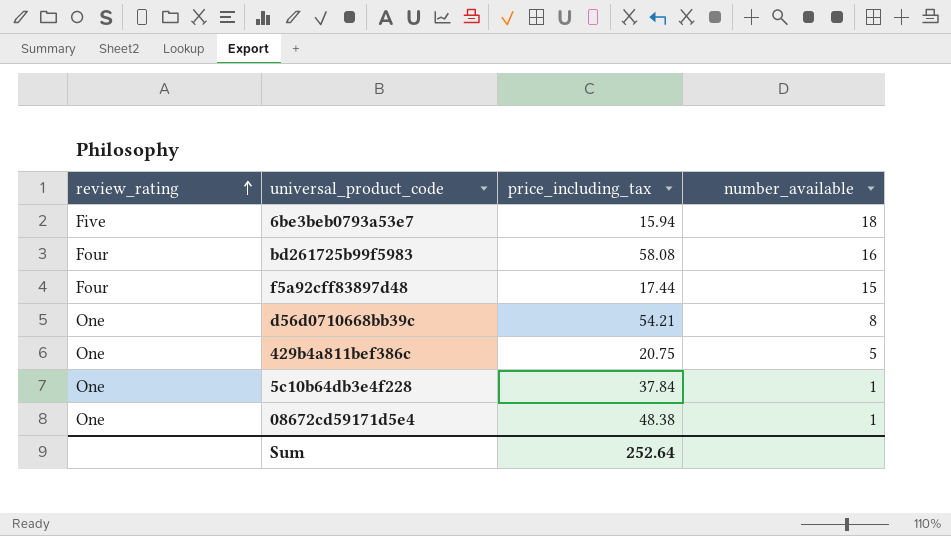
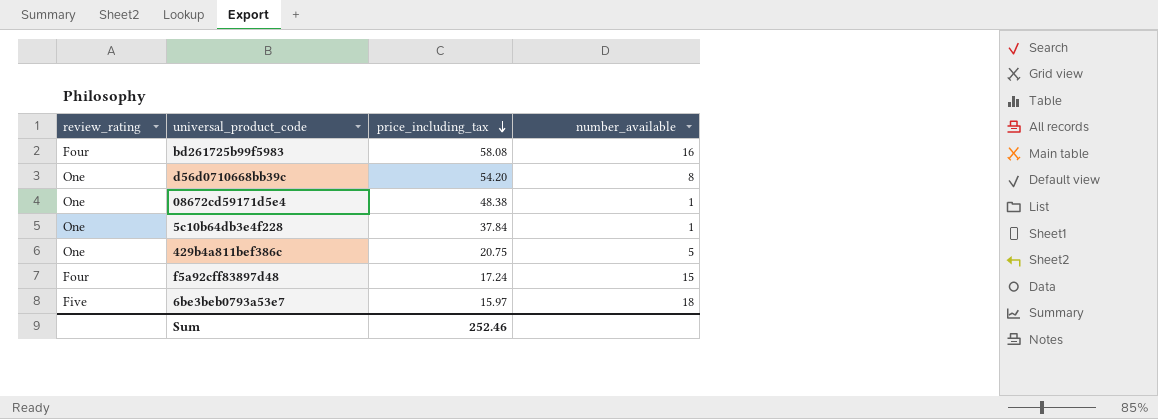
row order: review_rating ascending -> price_including_tax descending
d56d0710668bb39c | price_including_tax: 54.21 -> 54.20
f5a92cff83897d48 | price_including_tax: 17.44 -> 17.24
6be3beb0793a53e7 | price_including_tax: 15.94 -> 15.97
Sum | price_including_tax: 252.64 -> 252.46

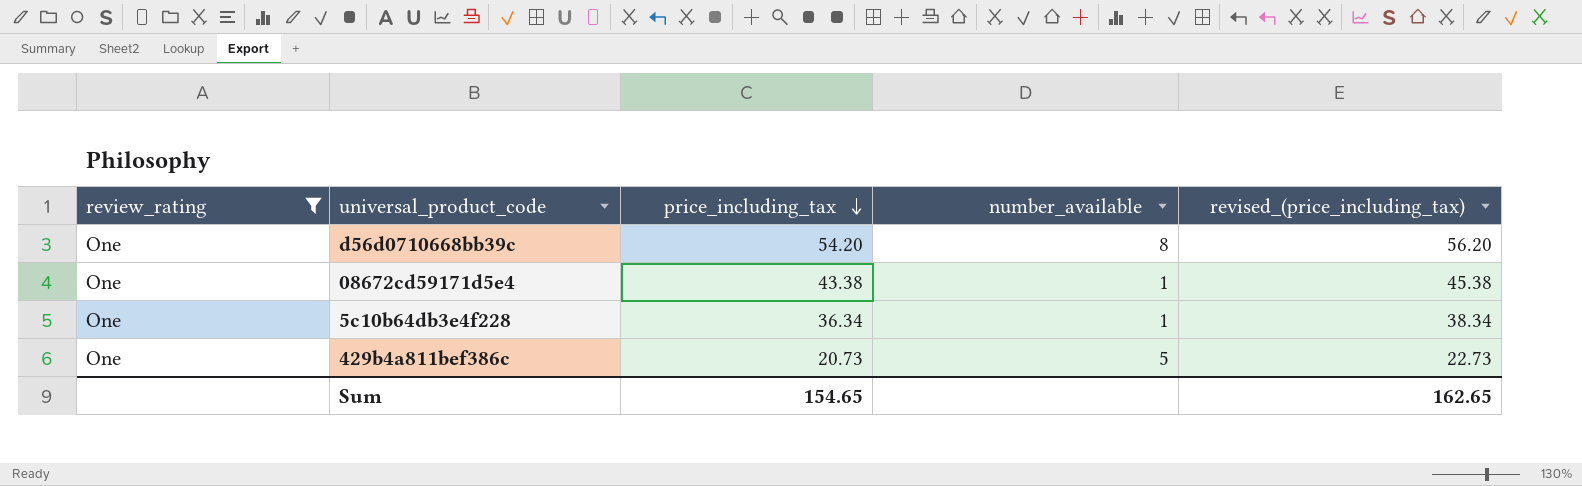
filter: none -> review_rating = One
column revised_(price_including_tax) | formula: none -> [price_including_tax] + 2
08672cd59171d5e4 | price_including_tax: 48.38 -> 43.38
5c10b64db3e4f228 | price_including_tax: 37.84 -> 36.34
429b4a811bef386c | price_including_tax: 20.75 -> 20.73
Sum | price_including_tax: 252.46 -> 154.65

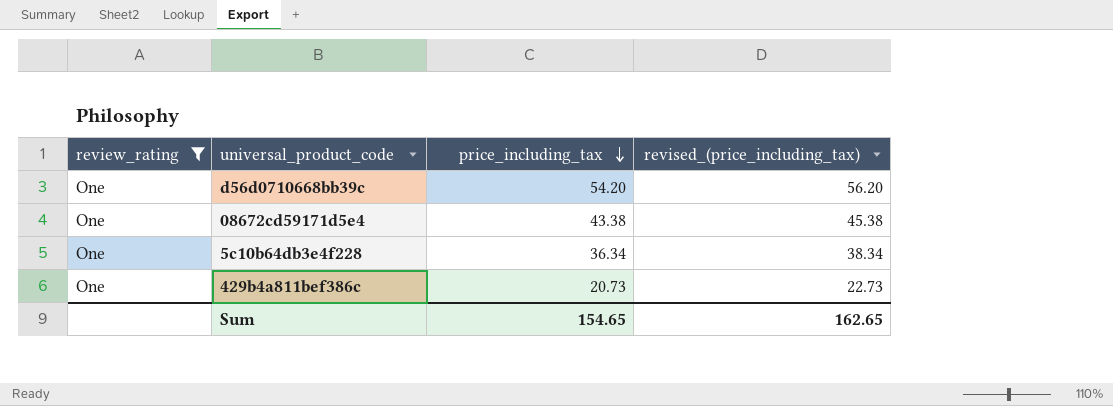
column number_available | position: 4 -> none

